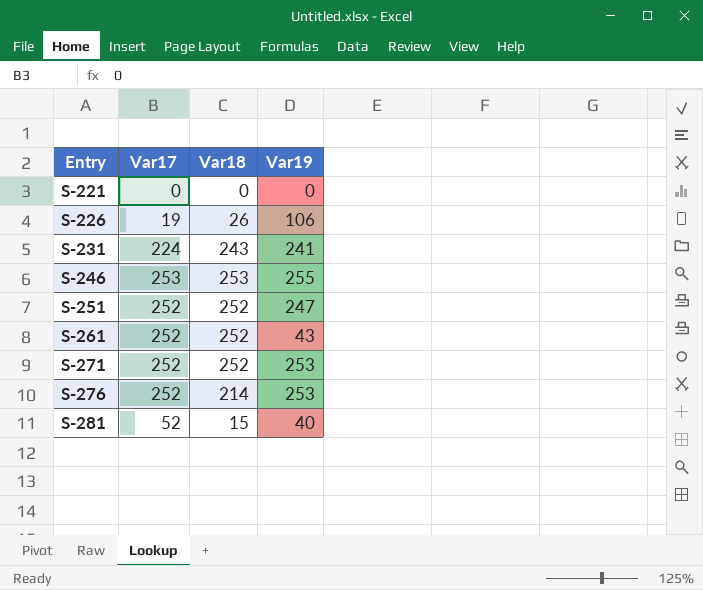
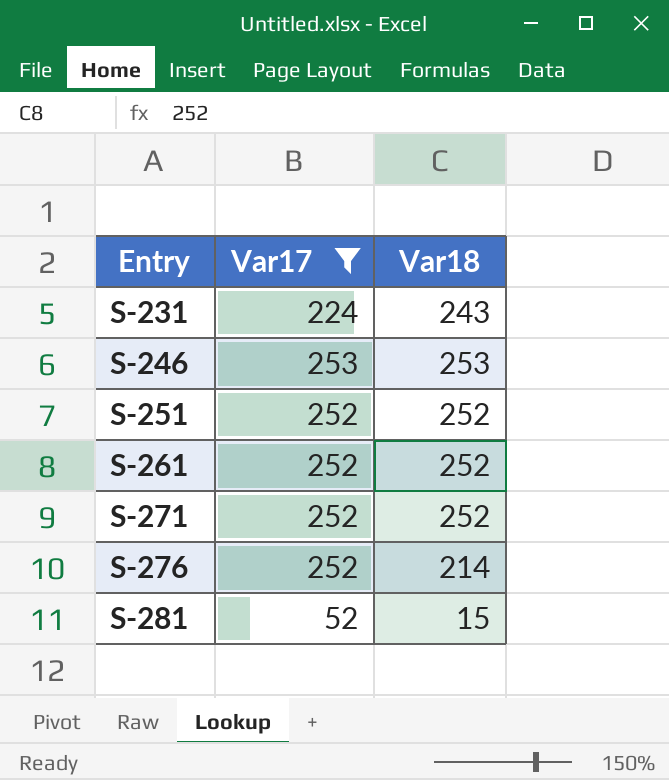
filter: none -> Var17 >= 52
column Var19 | position: 4 -> none

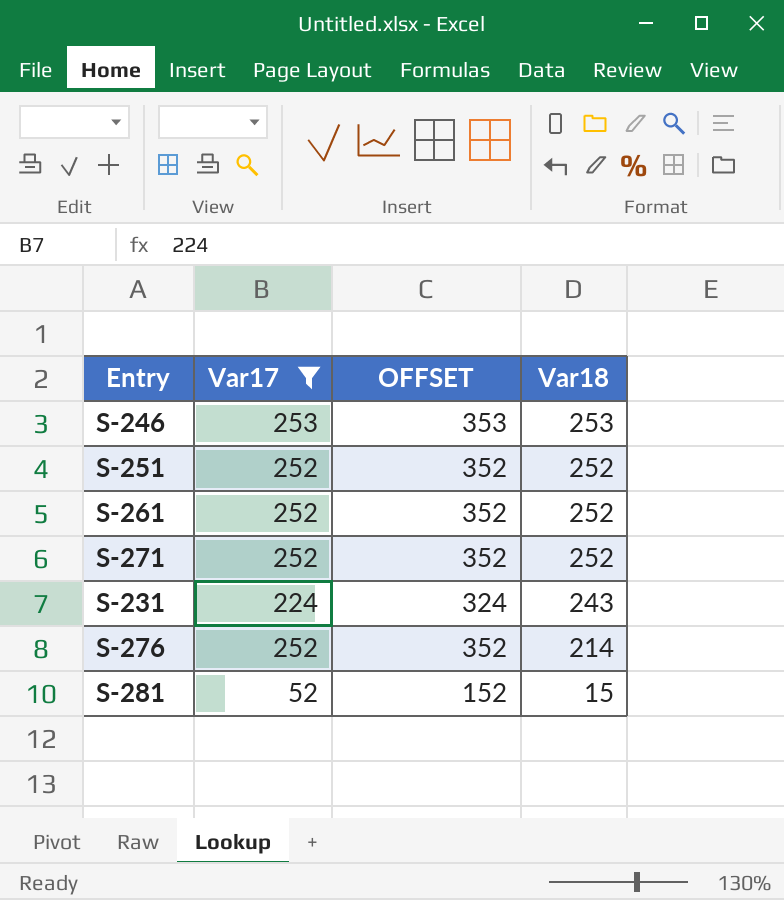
row order: Entry ascending -> Var18 descending
column OFFSET | formula: none -> [Var17] + 100

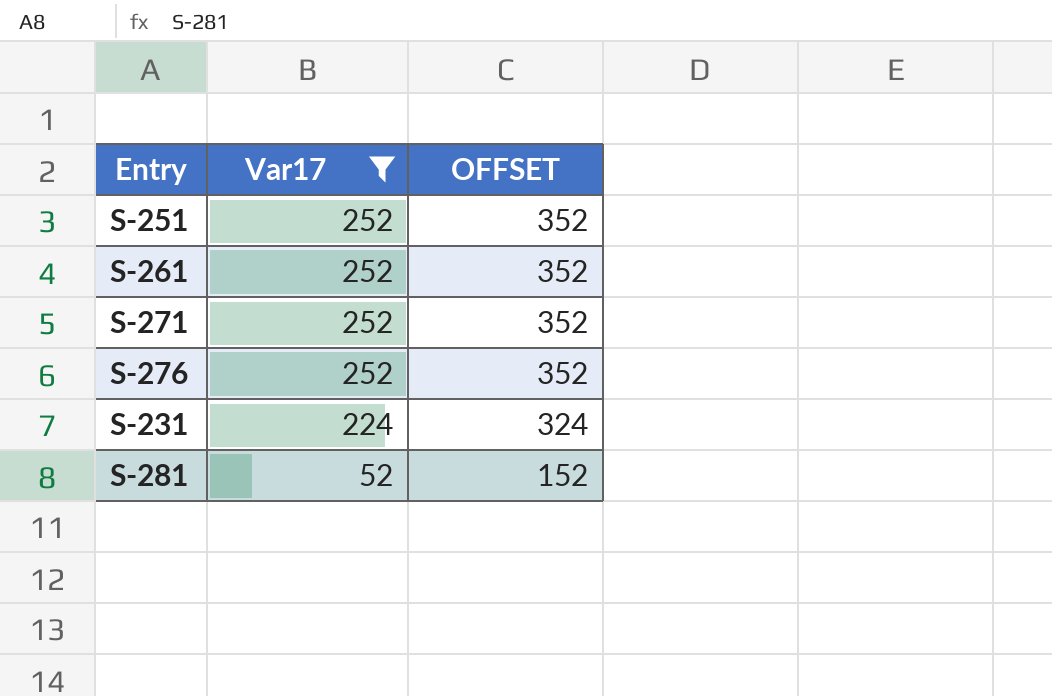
row order: Var18 descending -> Var17 descending
column Var18 | position: 4 -> none
row S-246: 253 | 353 | 253 -> none

